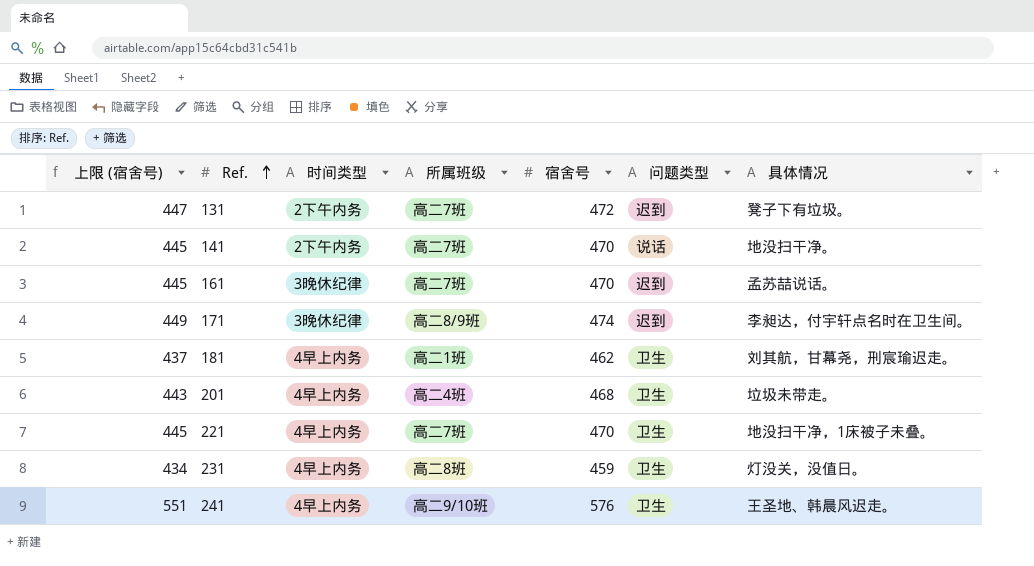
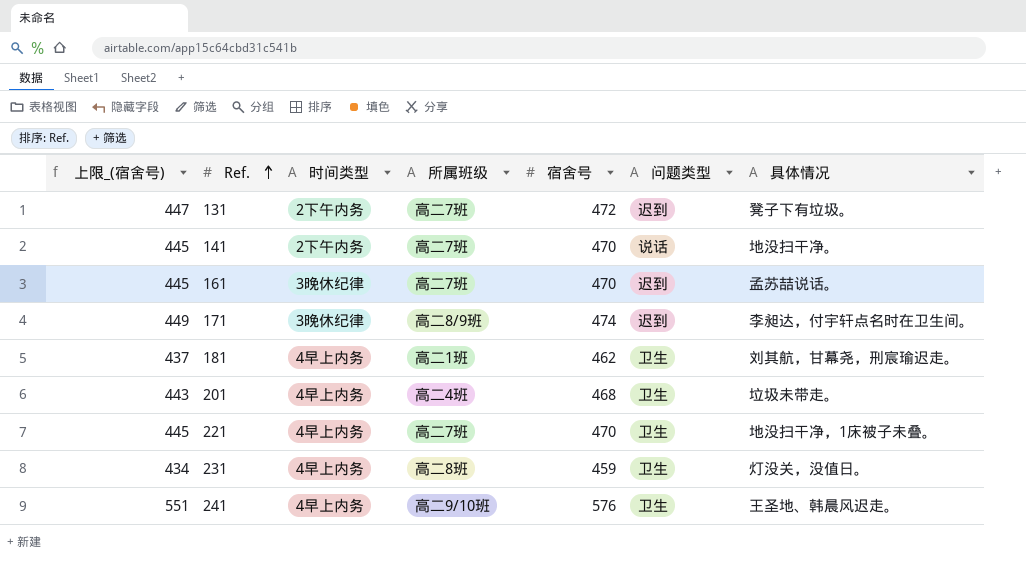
column name: 上限 (宿舍号) -> 上限_(宿舍号)

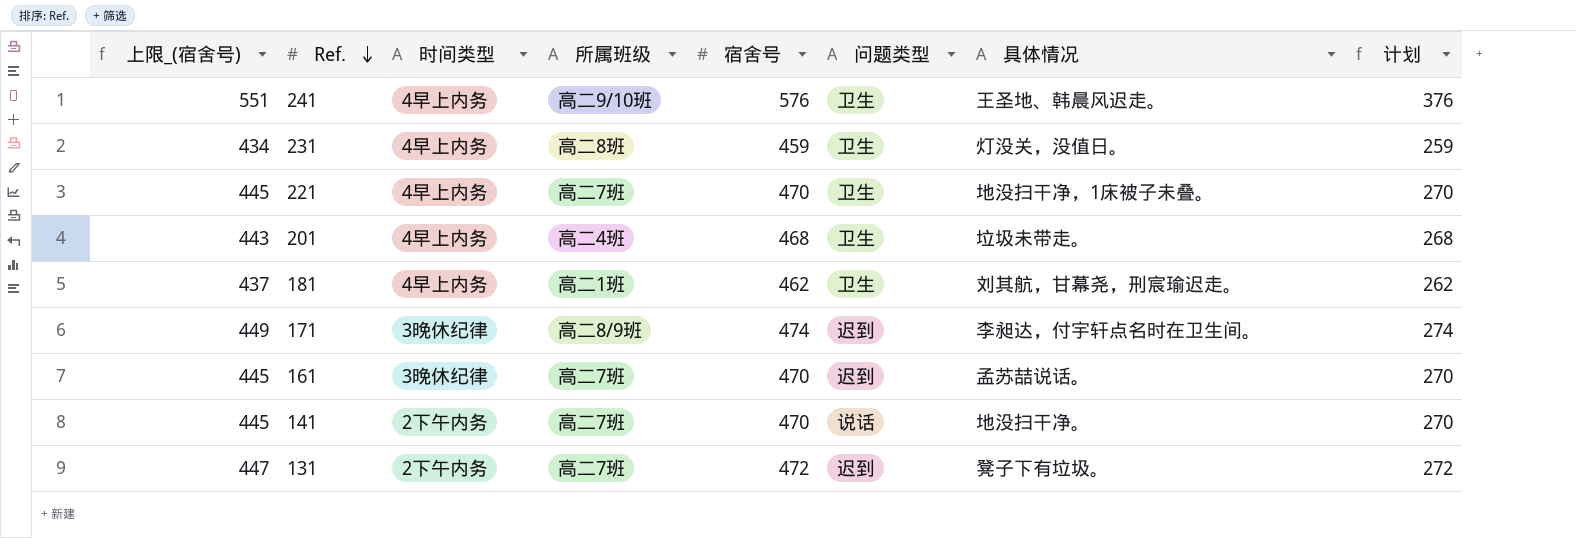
row order: Ref. ascending -> Ref. descending
column 计划 | formula: none -> [宿舍号] - 200

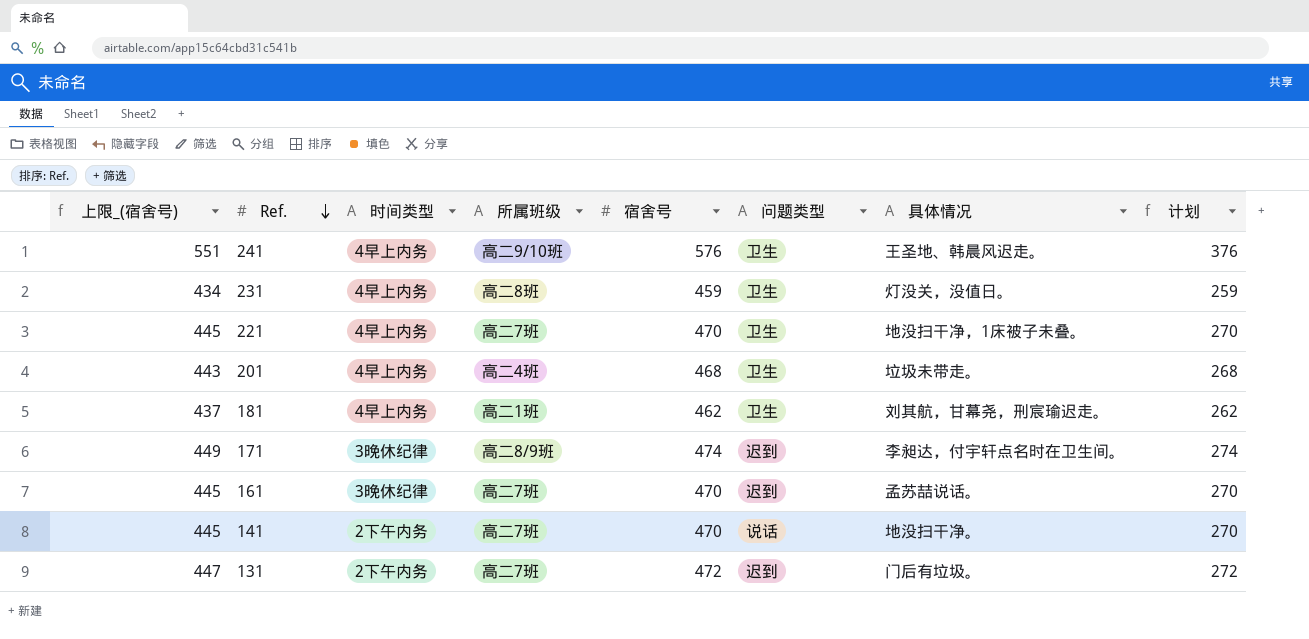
131 | 具体情况: 凳子下有垃圾。 -> 门后有垃圾。

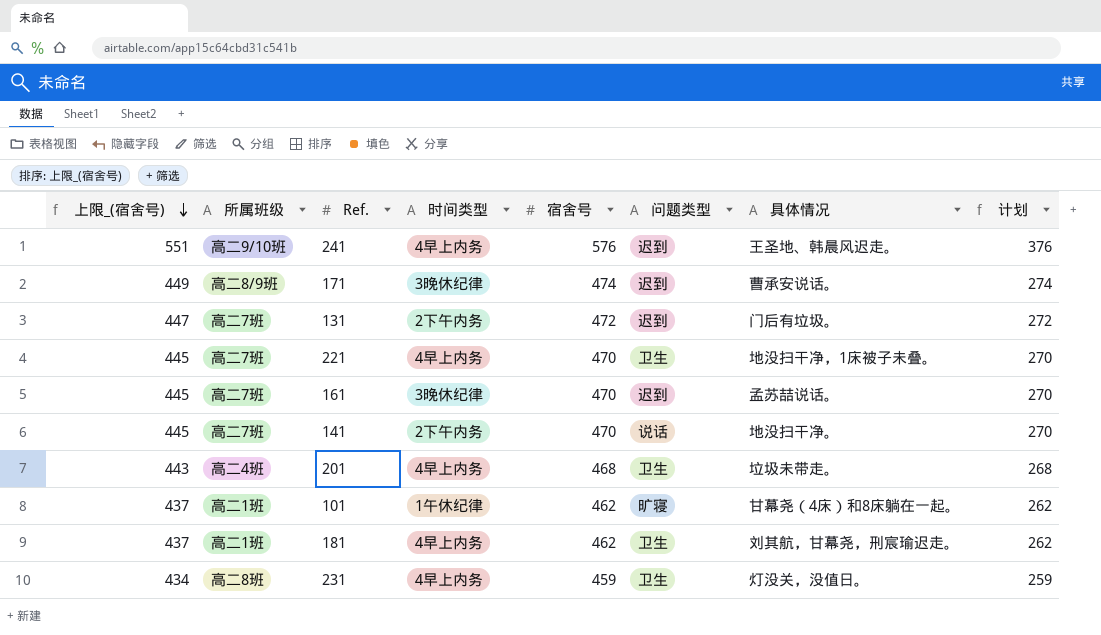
row order: Ref. descending -> 上限_(宿舍号) descending
column 所属班级 | position: 4 -> 2
241 | 问题类型: 卫生 -> 迟到
171 | 具体情况: 李昶达，付宇轩点名时在卫生间。 -> 曹承安说话。
row 101: none -> 437 | 高二1班 | 1午休纪律 | 462 | 旷寝 | 甘幕尧（4床）和8床躺在一起。 | 262

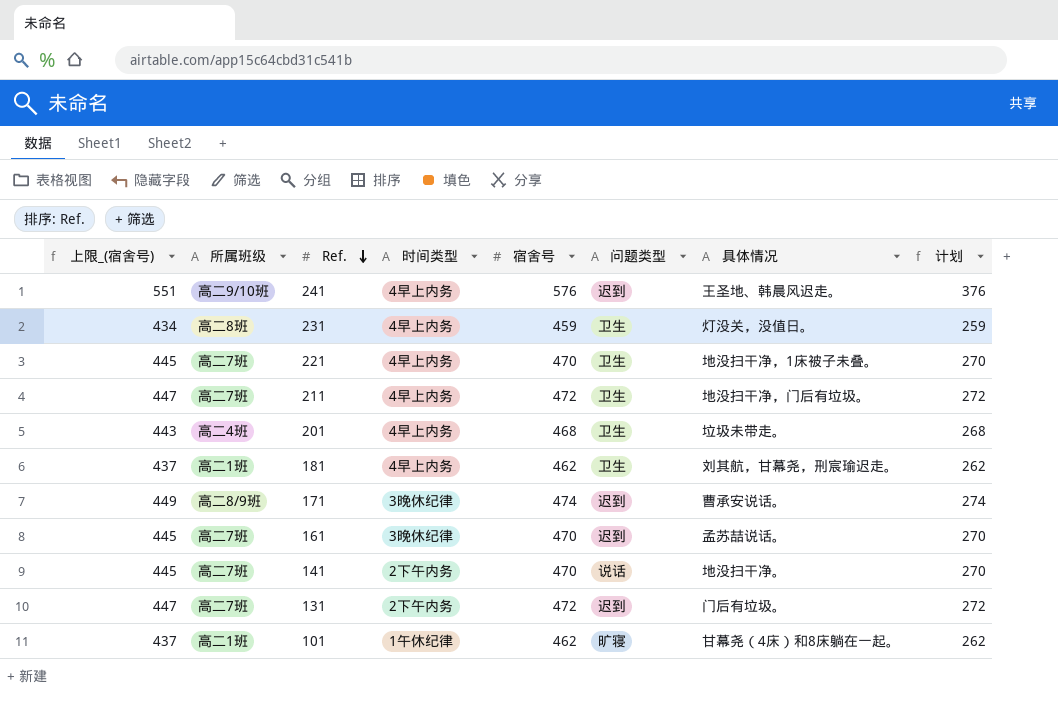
row order: 上限_(宿舍号) descending -> Ref. descending
row 211: none -> 447 | 高二7班 | 4早上内务 | 472 | 卫生 | 地没扫干净，门后有垃圾。 | 272

